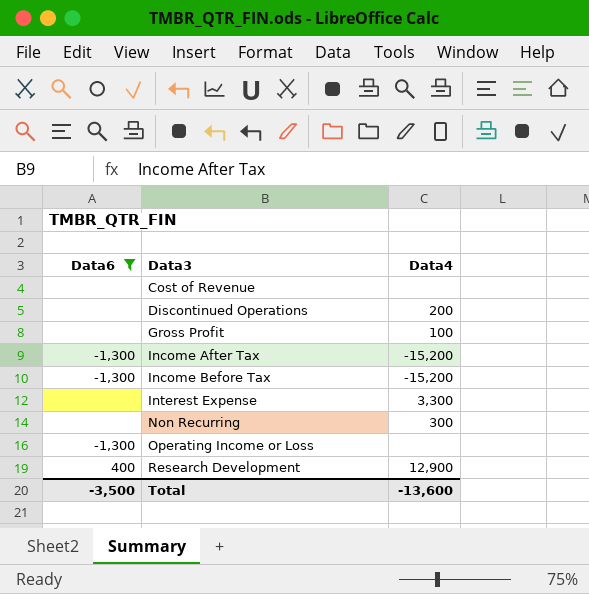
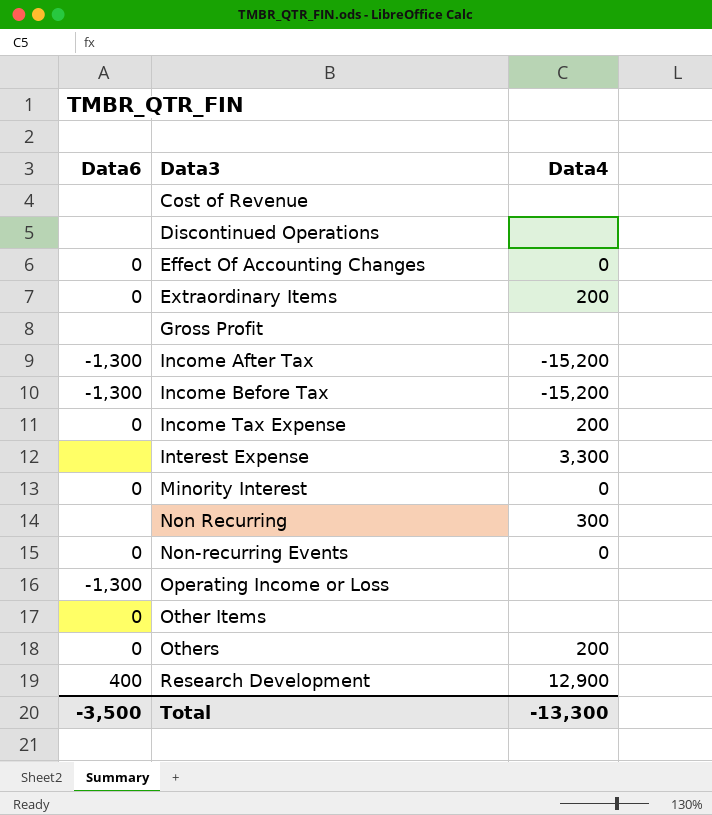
filter: Data6 != 0 -> none
Discontinued Operations | Data4: 200 -> none
Gross Profit | Data4: 100 -> none
Total | Data4: -13,600 -> -13,300

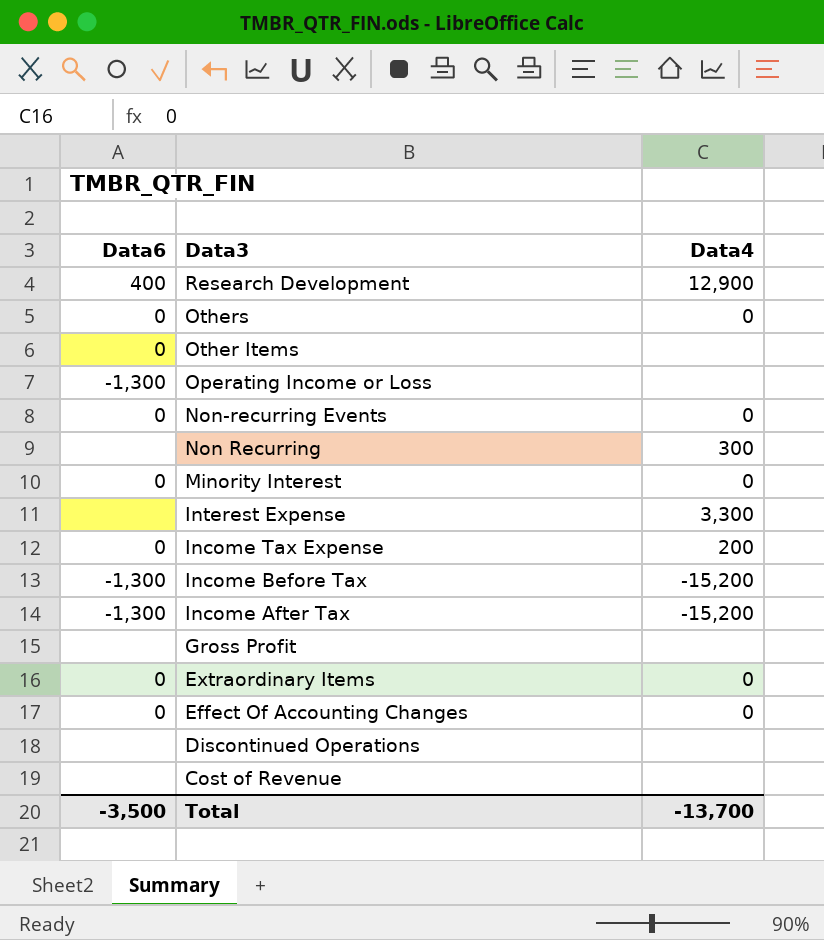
row order: Data3 ascending -> Data3 descending
Others | Data4: 200 -> 0
Extraordinary Items | Data4: 200 -> 0
Total | Data4: -13,300 -> -13,700

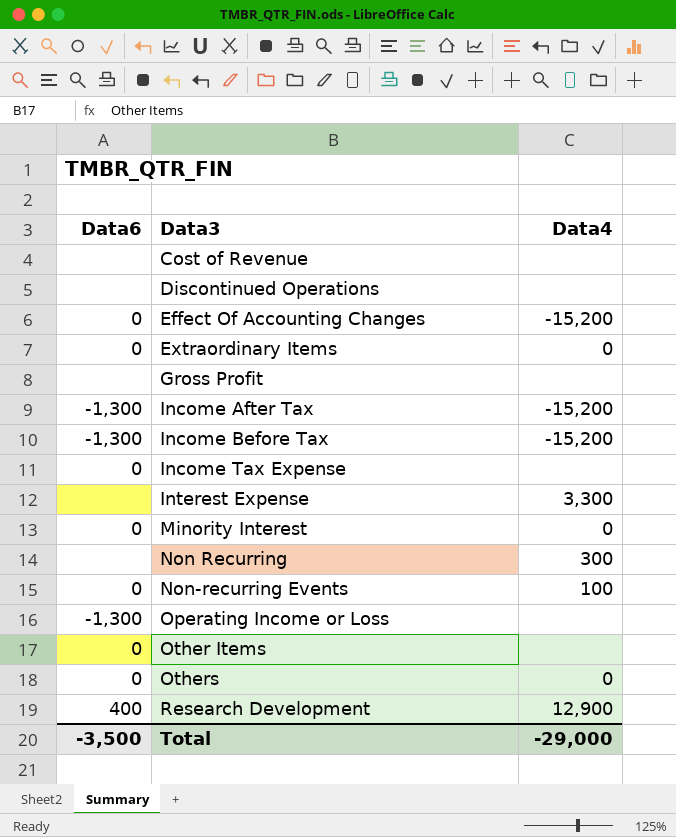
row order: Data3 descending -> Data3 ascending
Effect Of Accounting Changes | Data4: 0 -> -15,200
Income Tax Expense | Data4: 200 -> none
Non-recurring Events | Data4: 0 -> 100
Total | Data4: -13,700 -> -29,000

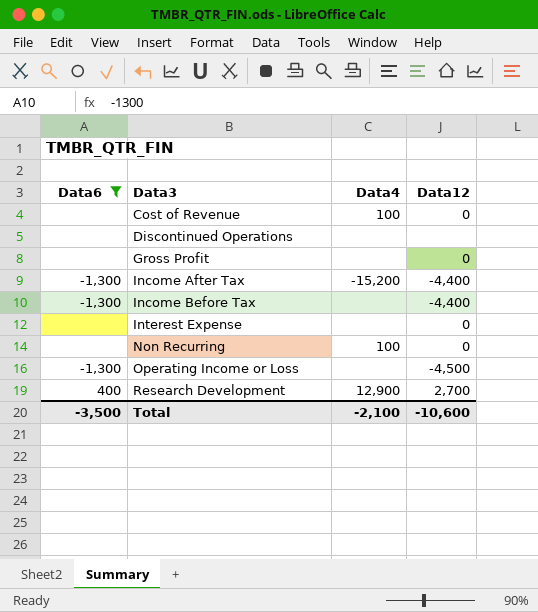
filter: none -> Data6 != 0
column Data12 | position: none -> 4
Cost of Revenue | Data4: none -> 100
Income Before Tax | Data4: -15,200 -> none
Interest Expense | Data4: 3,300 -> none
Non Recurring | Data4: 300 -> 100
Total | Data4: -29,000 -> -2,100

